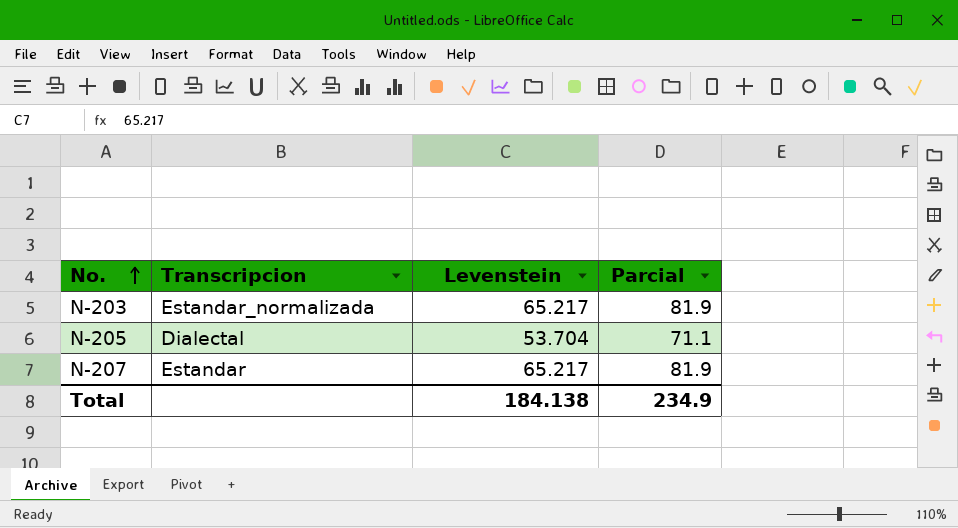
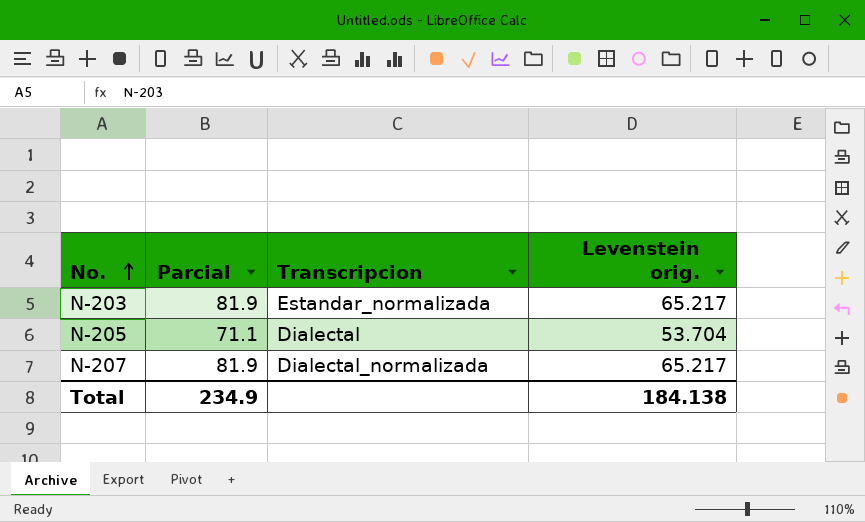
column Parcial | position: 4 -> 2
column name: Levenstein -> Levenstein orig.
N-207 | Transcripcion: Estandar -> Dialectal_normalizada

